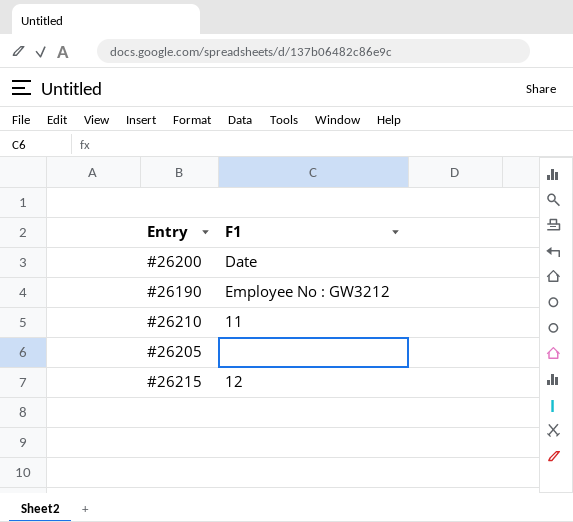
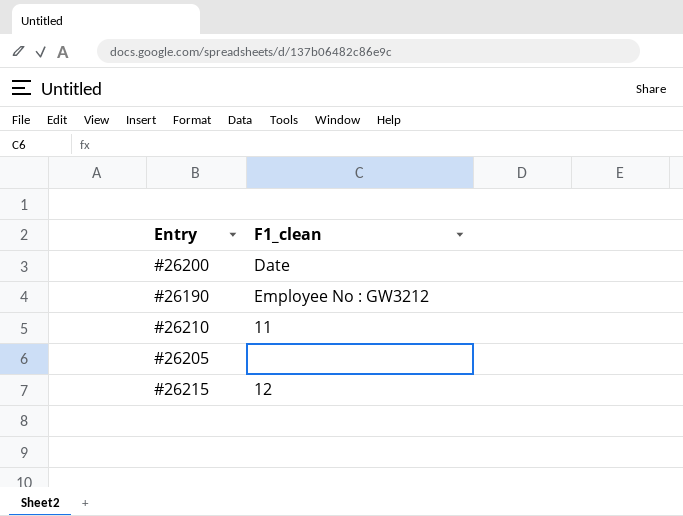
column name: F1 -> F1_clean

